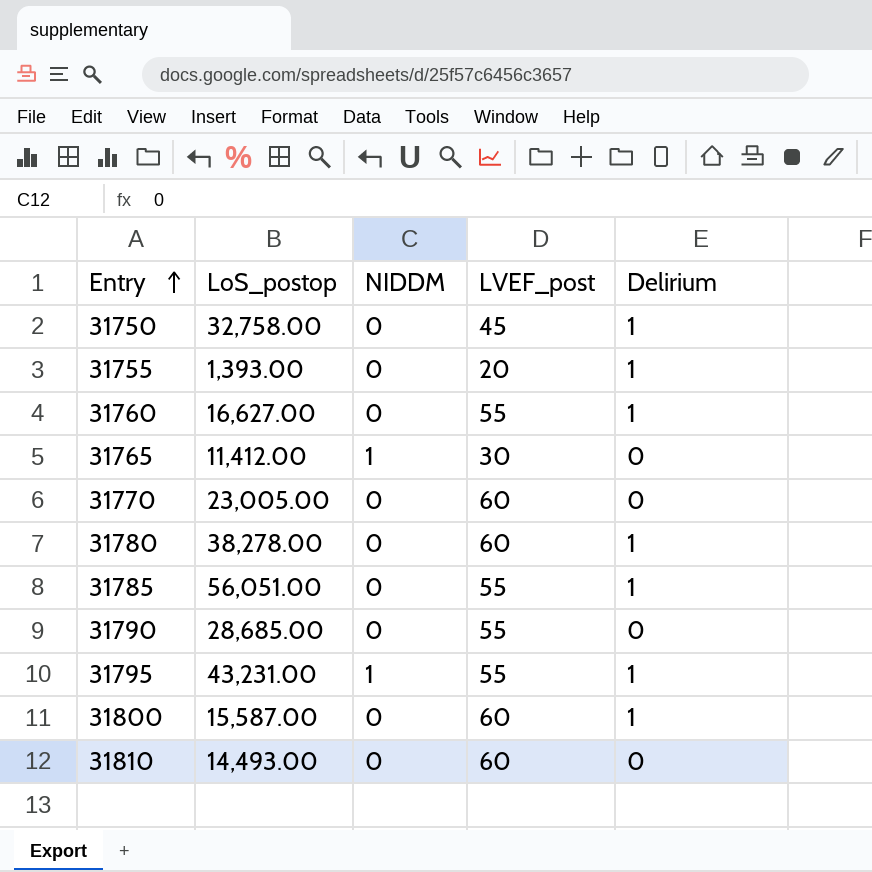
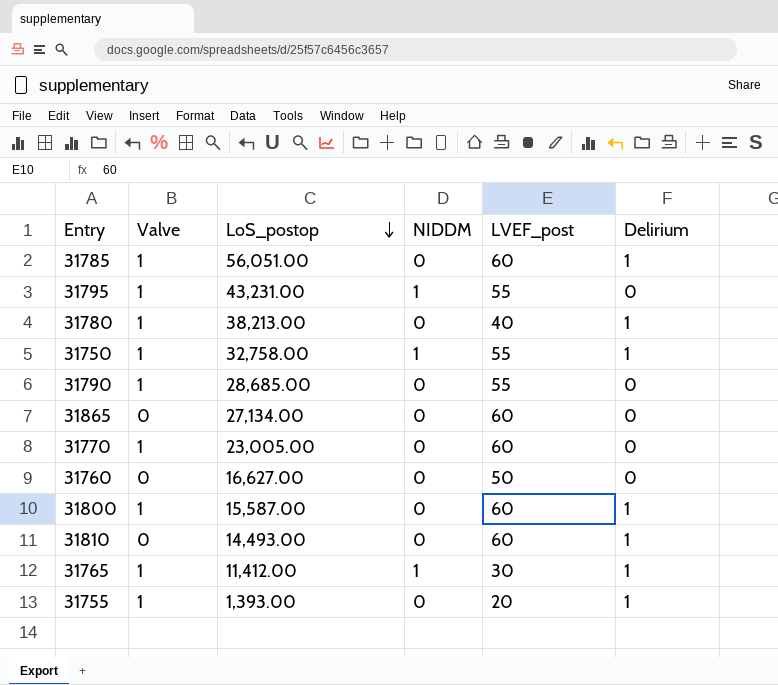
row order: Entry ascending -> LoS_postop descending
column Valve | position: none -> 2
31785 | LVEF_post: 55 -> 60
31795 | Delirium: 1 -> 0
31780 | LoS_postop: 38,278.00 -> 38,213.00
31780 | LVEF_post: 60 -> 40
31750 | NIDDM: 0 -> 1
31750 | LVEF_post: 45 -> 55
row 31865: none -> 0 | 27,134.00 | 0 | 60 | 0
31760 | LVEF_post: 55 -> 50
31760 | Delirium: 1 -> 0
31810 | Delirium: 0 -> 1
31765 | Delirium: 0 -> 1

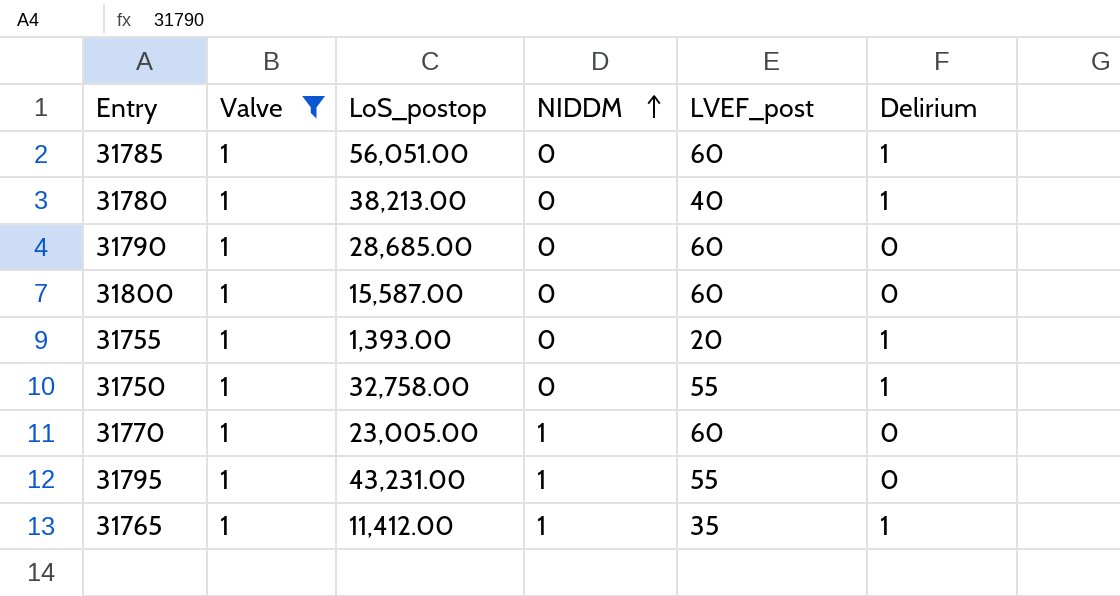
filter: none -> Valve = 1
row order: LoS_postop descending -> NIDDM ascending
31790 | LVEF_post: 55 -> 60
31800 | Delirium: 1 -> 0
31750 | NIDDM: 1 -> 0
31770 | NIDDM: 0 -> 1
31765 | LVEF_post: 30 -> 35

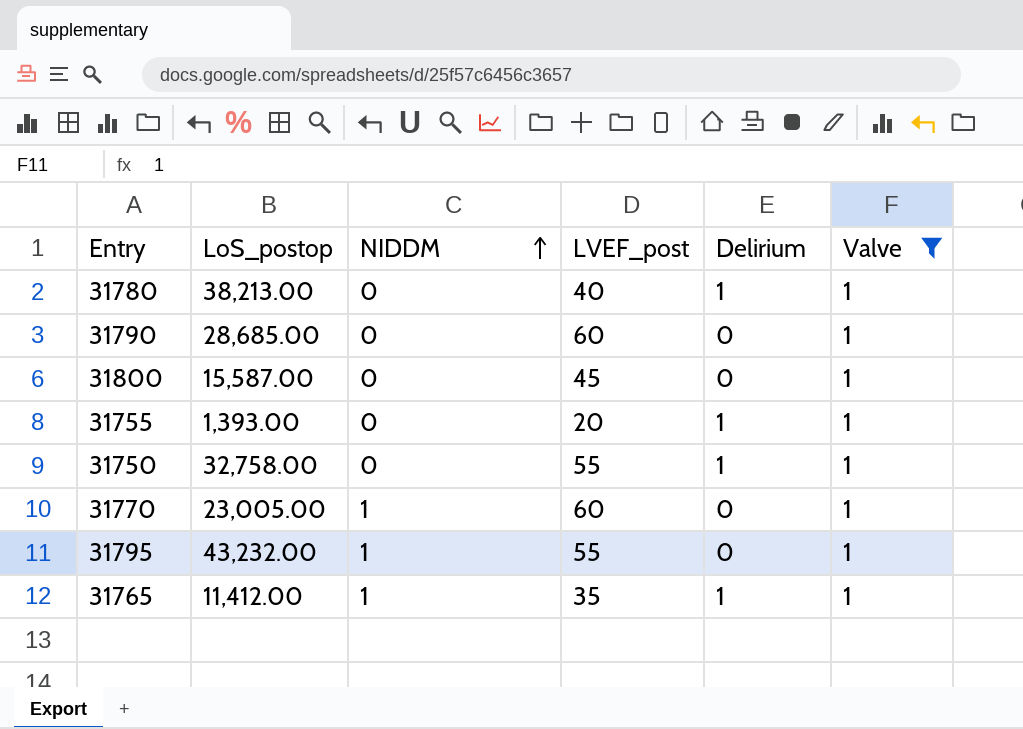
column Valve | position: 2 -> 6
row 31785: 1 | 56,051.00 | 0 | 60 | 1 -> none
31800 | LVEF_post: 60 -> 45
31795 | LoS_postop: 43,231.00 -> 43,232.00

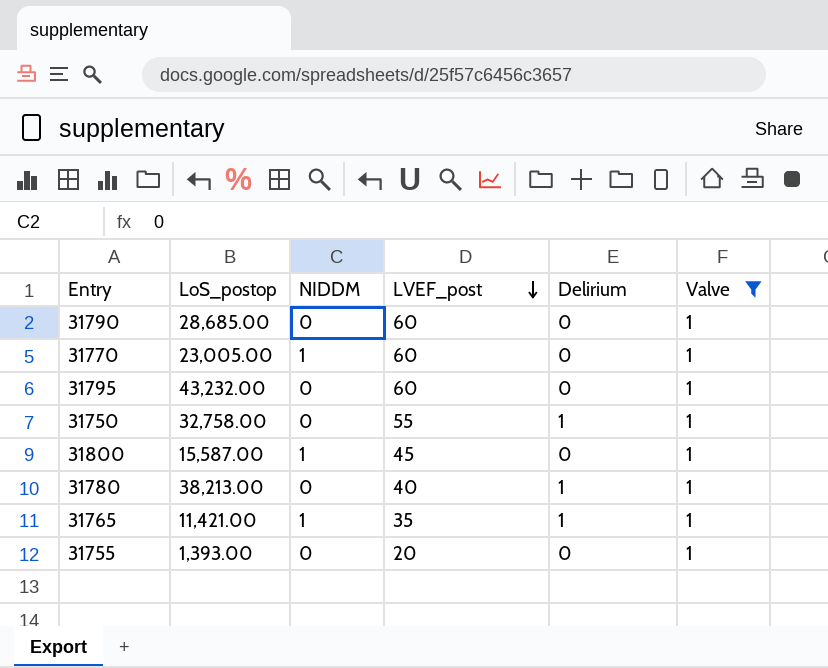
row order: NIDDM ascending -> LVEF_post descending
31795 | NIDDM: 1 -> 0
31795 | LVEF_post: 55 -> 60
31800 | NIDDM: 0 -> 1
31765 | LoS_postop: 11,412.00 -> 11,421.00
31755 | Delirium: 1 -> 0

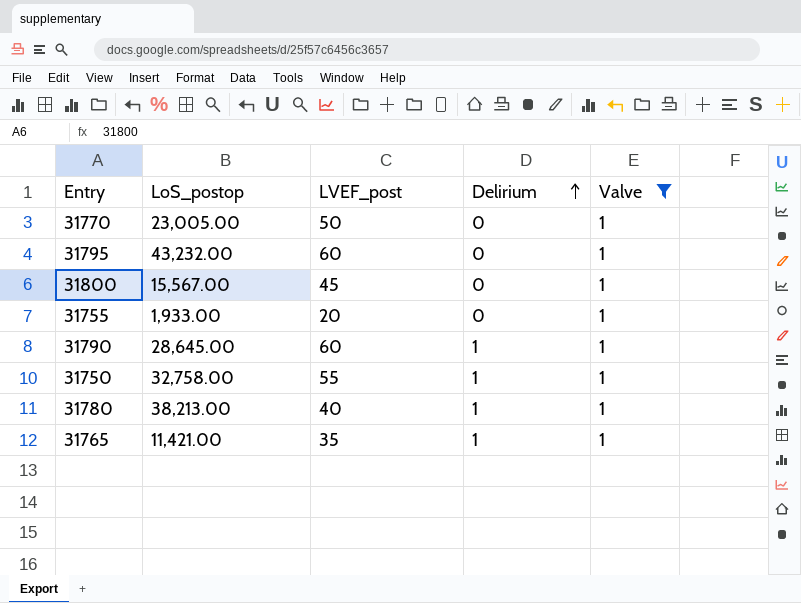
row order: LVEF_post descending -> Delirium ascending
column NIDDM | position: 3 -> none
31770 | LVEF_post: 60 -> 50
31800 | LoS_postop: 15,587.00 -> 15,567.00
31755 | LoS_postop: 1,393.00 -> 1,933.00
31790 | LoS_postop: 28,685.00 -> 28,645.00
31790 | Delirium: 0 -> 1

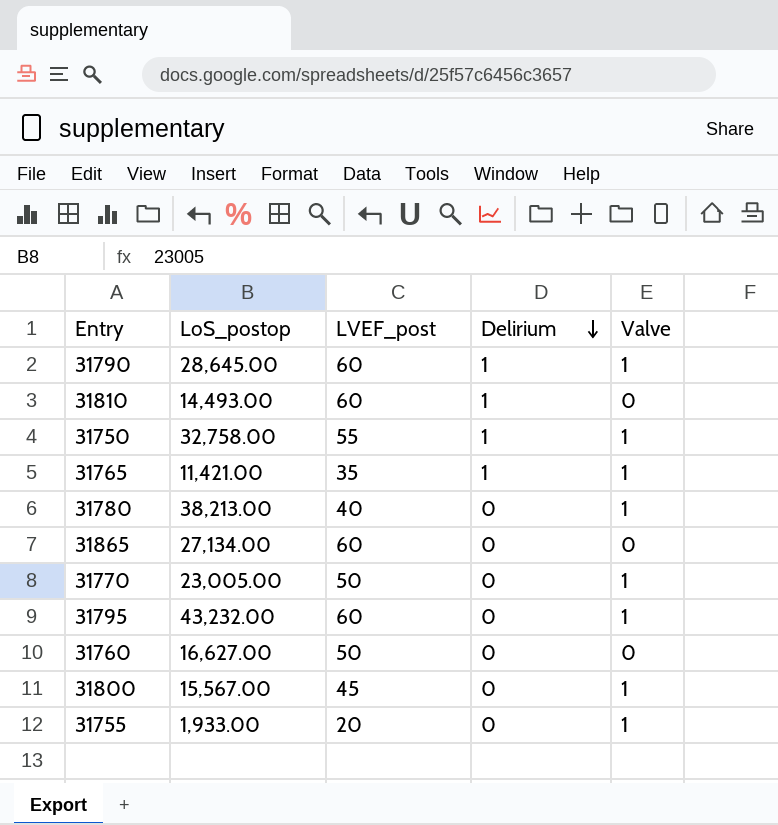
filter: Valve = 1 -> none
row order: Delirium ascending -> Delirium descending
31780 | Delirium: 1 -> 0

